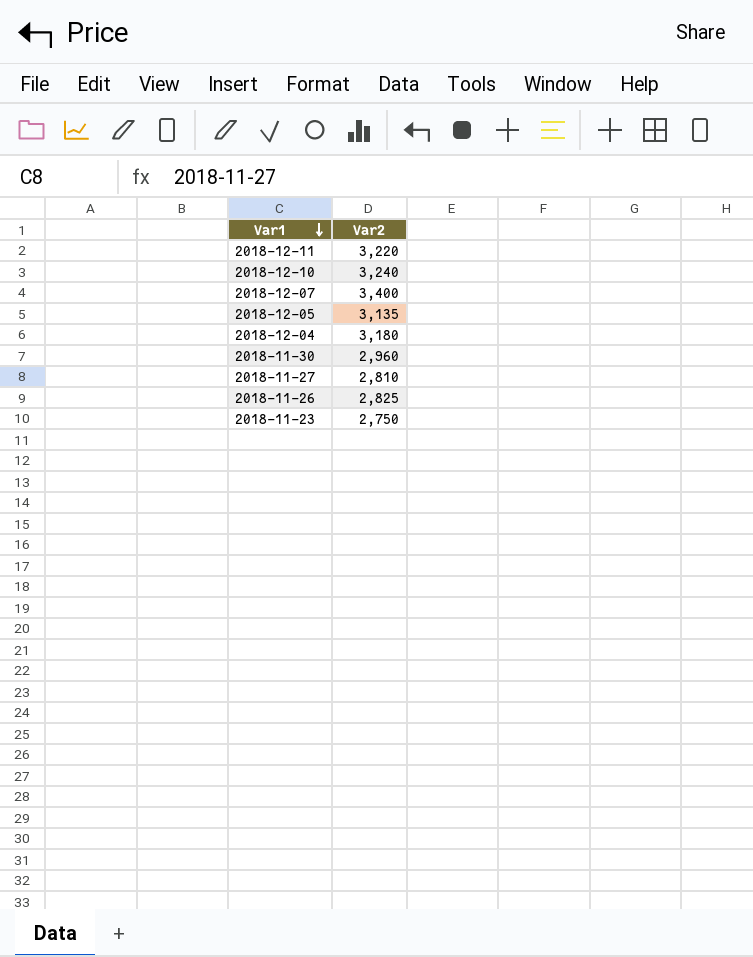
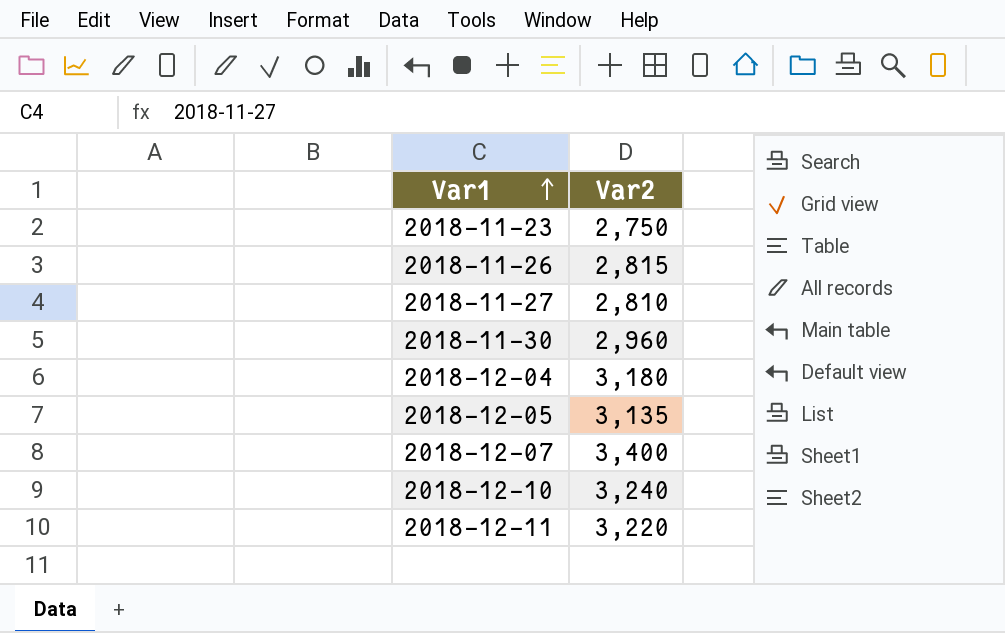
row order: Var1 descending -> Var1 ascending
2018-11-26 | Var2: 2,825 -> 2,815

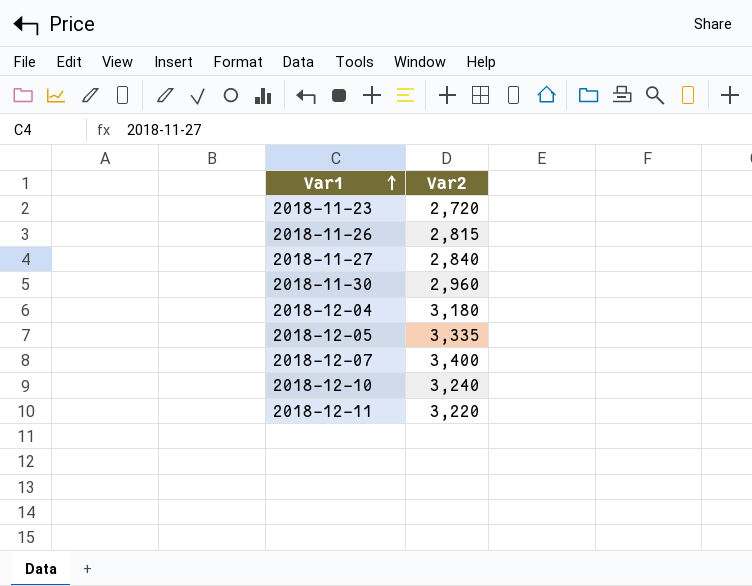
2018-11-23 | Var2: 2,750 -> 2,720
2018-11-27 | Var2: 2,810 -> 2,840
2018-12-05 | Var2: 3,135 -> 3,335

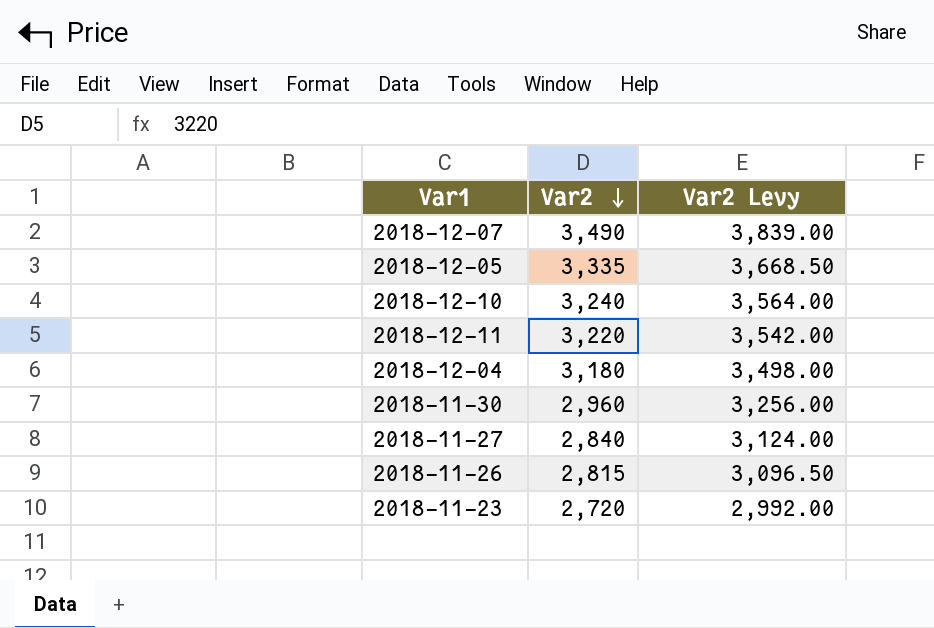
row order: Var1 ascending -> Var2 descending
column Var2 Levy | formula: none -> [Var2] * 1.1
2018-12-07 | Var2: 3,400 -> 3,490

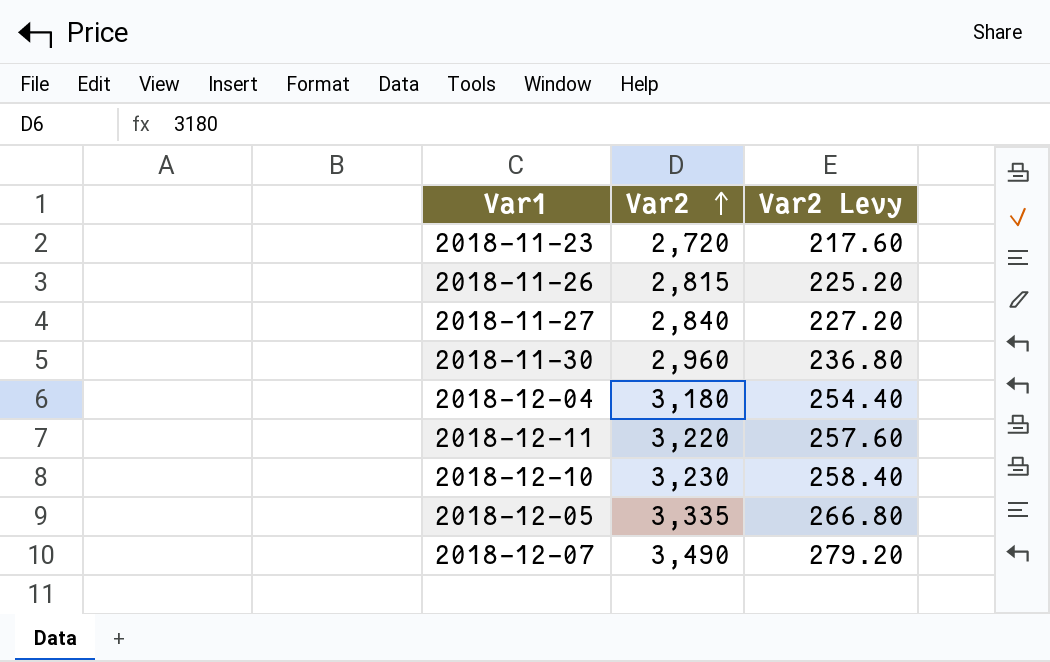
row order: Var2 descending -> Var2 ascending
column Var2 Levy | formula: [Var2] * 1.1 -> [Var2] * 0.08
2018-12-10 | Var2: 3,240 -> 3,230

